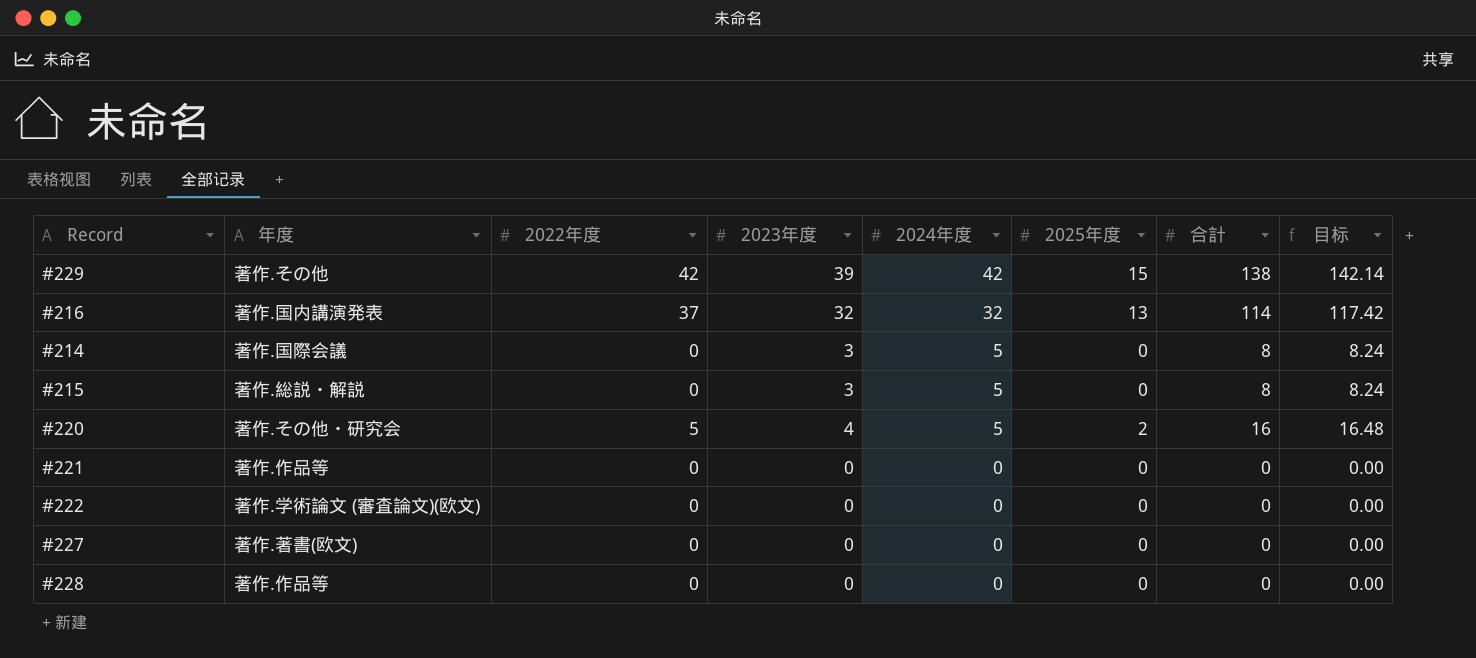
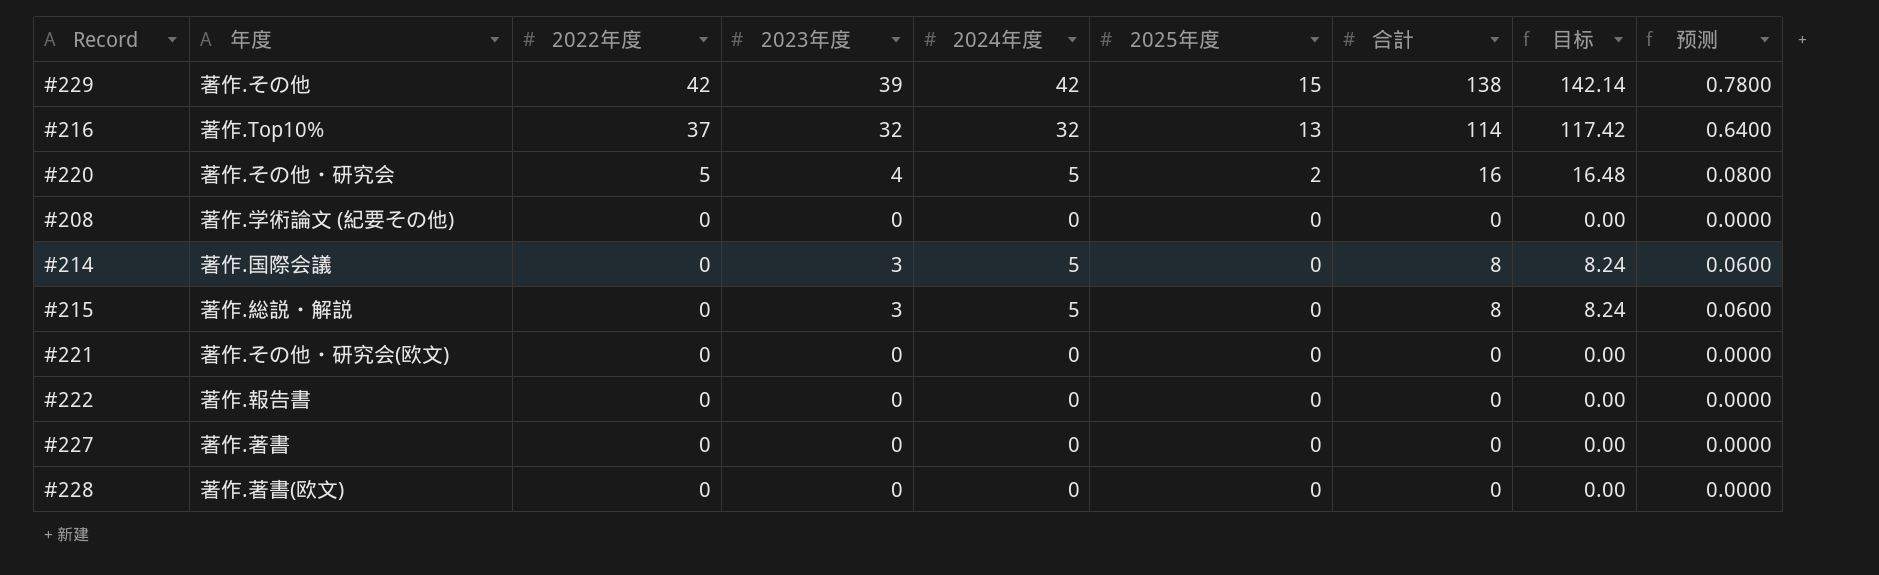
row order: 2024年度 descending -> 2022年度 descending
column 预测 | formula: none -> [2023年度] * 0.02
#216 | 年度: 著作.国内講演発表 -> 著作.Top10%
row #208: none -> 著作.学術論文 (紀要その他) | 0 | 0 | 0 | 0 | 0 | 0.00 | 0.0000
#221 | 年度: 著作.作品等 -> 著作.その他・研究会(欧文)
#222 | 年度: 著作.学術論文 (審査論文)(欧文) -> 著作.報告書
#227 | 年度: 著作.著書(欧文) -> 著作.著書
#228 | 年度: 著作.作品等 -> 著作.著書(欧文)

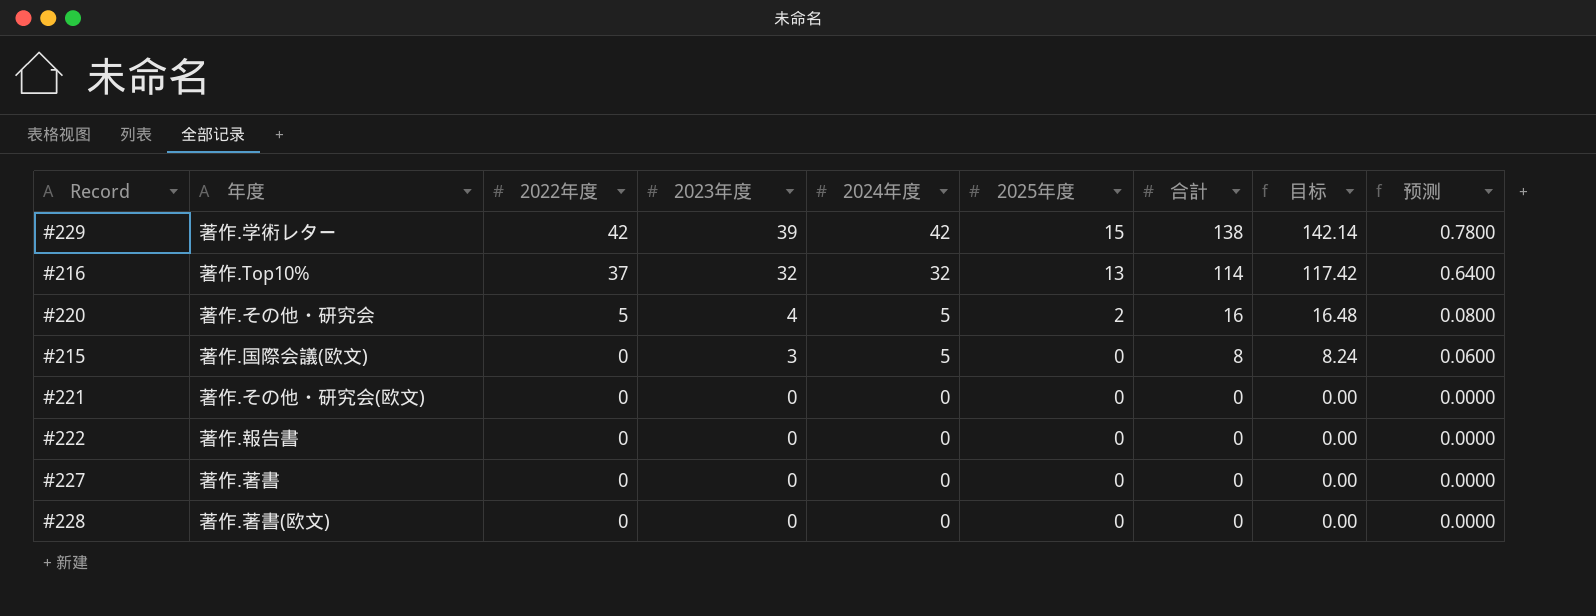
row #208: 著作.学術論文 (紀要その他) | 0 | 0 | 0 | 0 | 0 | 0.00 | 0.0000 -> none
row #214: 著作.国際会議 | 0 | 3 | 5 | 0 | 8 | 8.24 | 0.0600 -> none
#229 | 年度: 著作.その他 -> 著作.学術レター
#215 | 年度: 著作.総説・解説 -> 著作.国際会議(欧文)

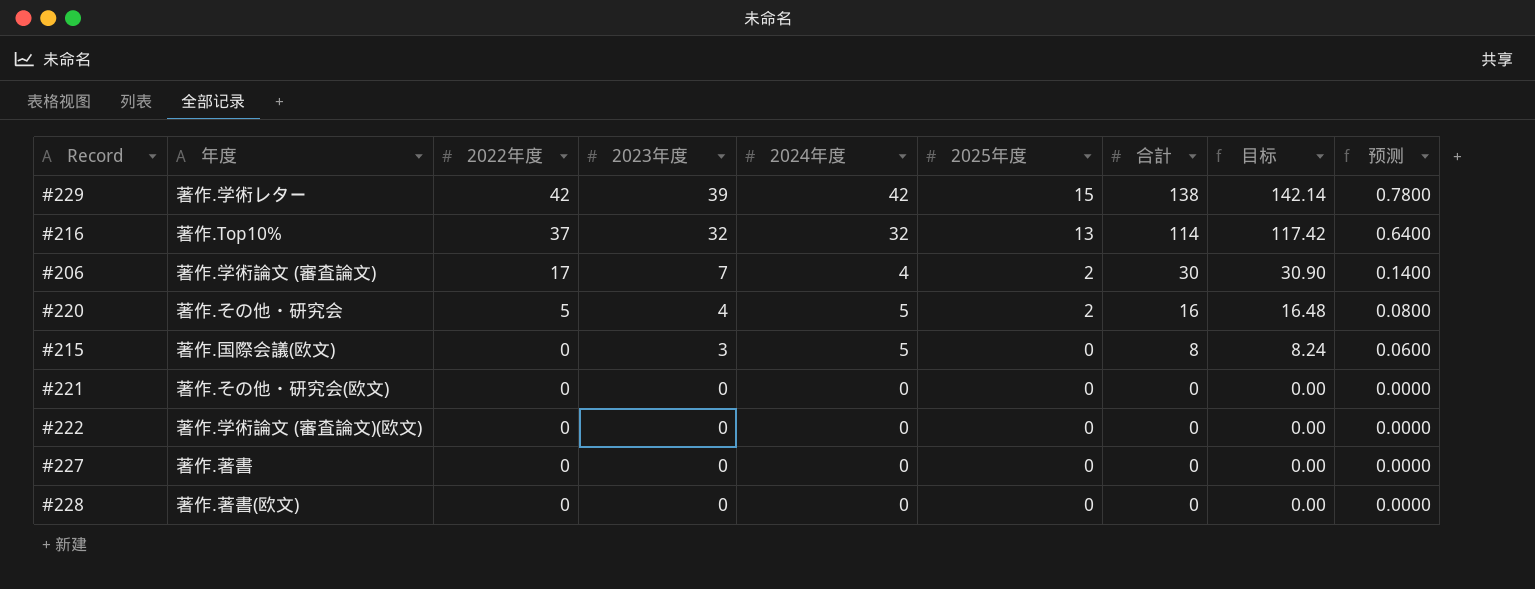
row #206: none -> 著作.学術論文 (審査論文) | 17 | 7 | 4 | 2 | 30 | 30.90 | 0.1400
#222 | 年度: 著作.報告書 -> 著作.学術論文 (審査論文)(欧文)

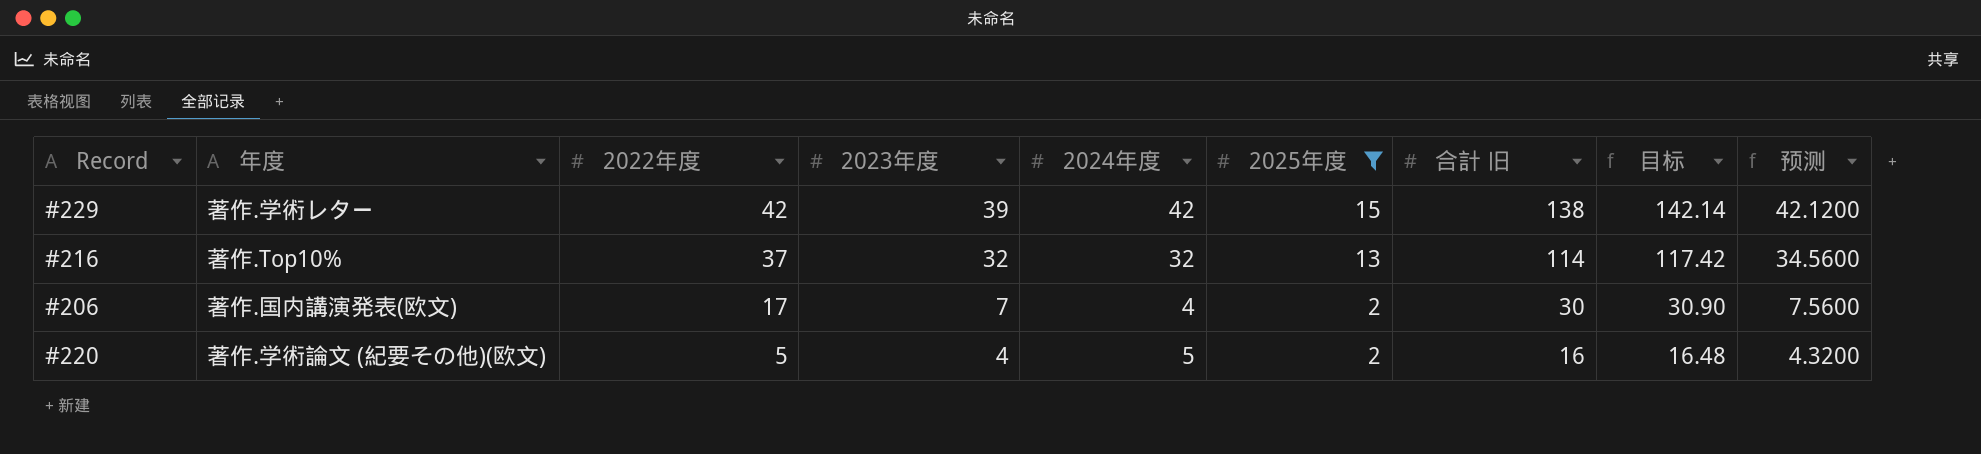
filter: none -> 2025年度 != 0
column name: 合計 -> 合計 旧
column 预测 | formula: [2023年度] * 0.02 -> [2023年度] * 1.08
#206 | 年度: 著作.学術論文 (審査論文) -> 著作.国内講演発表(欧文)
#220 | 年度: 著作.その他・研究会 -> 著作.学術論文 (紀要その他)(欧文)

